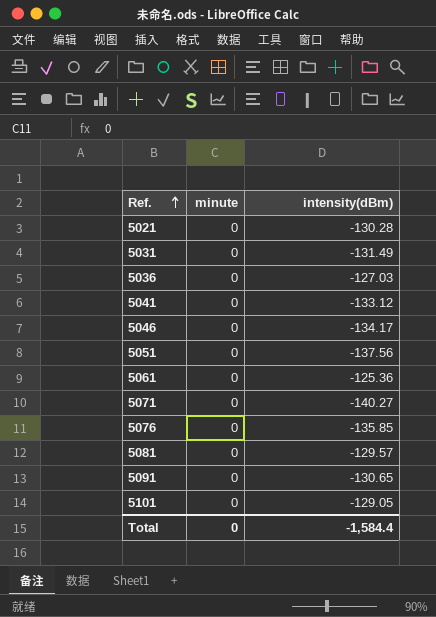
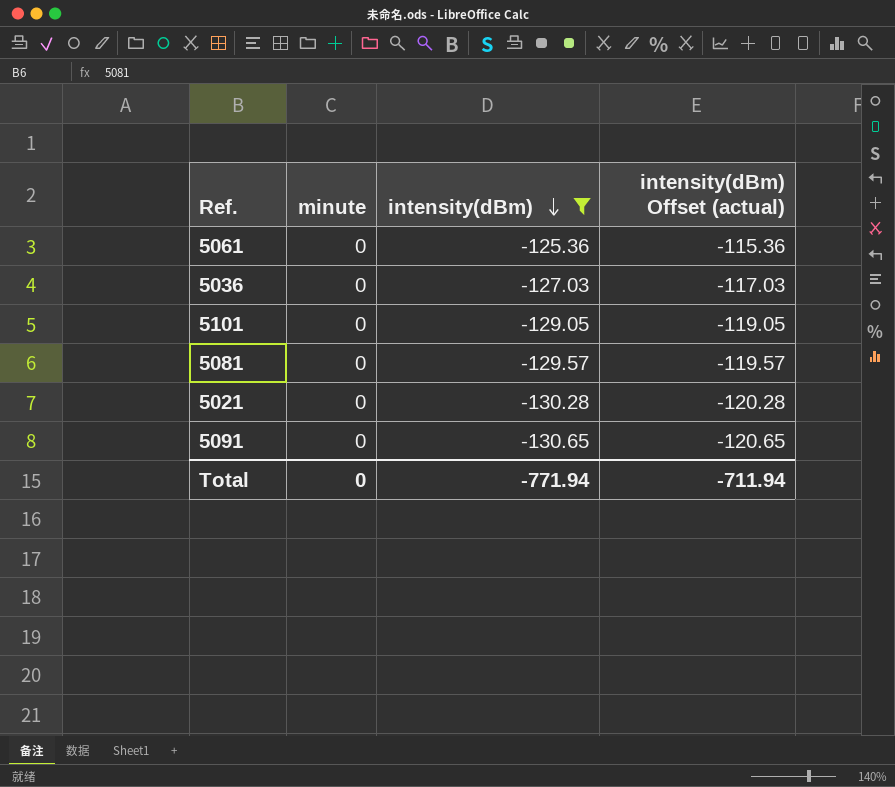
filter: none -> intensity(dBm) >= -130.65
row order: Ref. ascending -> intensity(dBm) descending
column intensity(dBm) Offset (actual) | formula: none -> [intensity(dBm)] + 10
Total | intensity(dBm): -1,584.4 -> -771.94

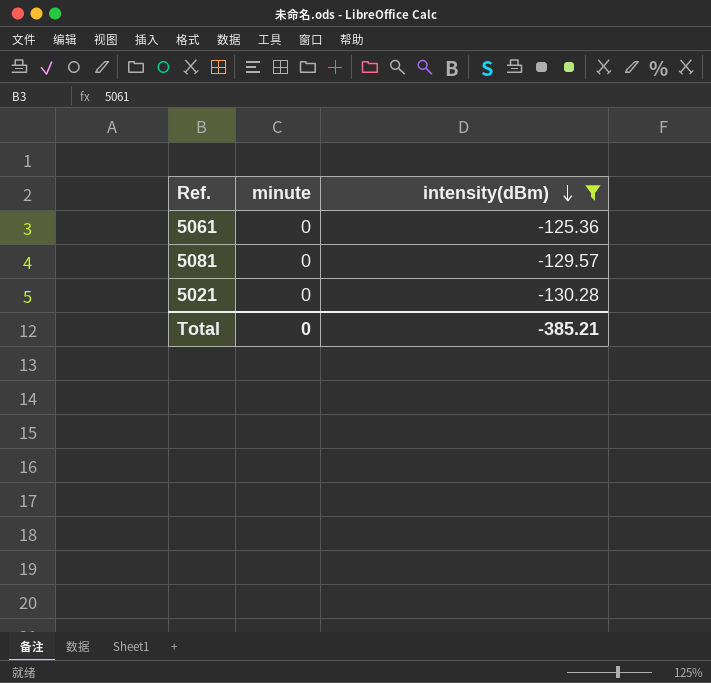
column intensity(dBm) Offset (actual) | formula: [intensity(dBm)] + 10 -> none
row 5036: 0 | -127.03 | -117.03 -> none
row 5101: 0 | -129.05 | -119.05 -> none
row 5091: 0 | -130.65 | -120.65 -> none
Total | intensity(dBm): -771.94 -> -385.21

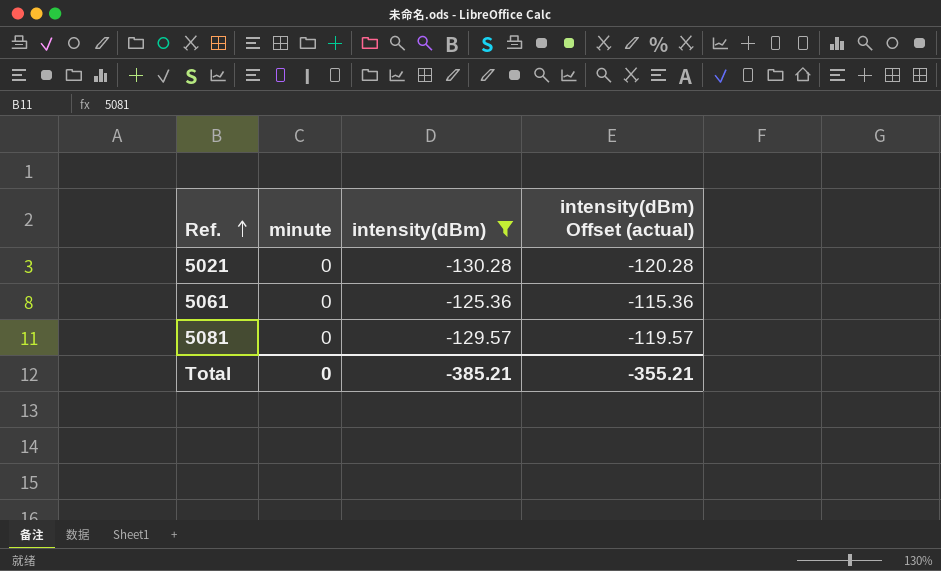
row order: intensity(dBm) descending -> Ref. ascending
column intensity(dBm) Offset (actual) | formula: none -> [intensity(dBm)] + 10

